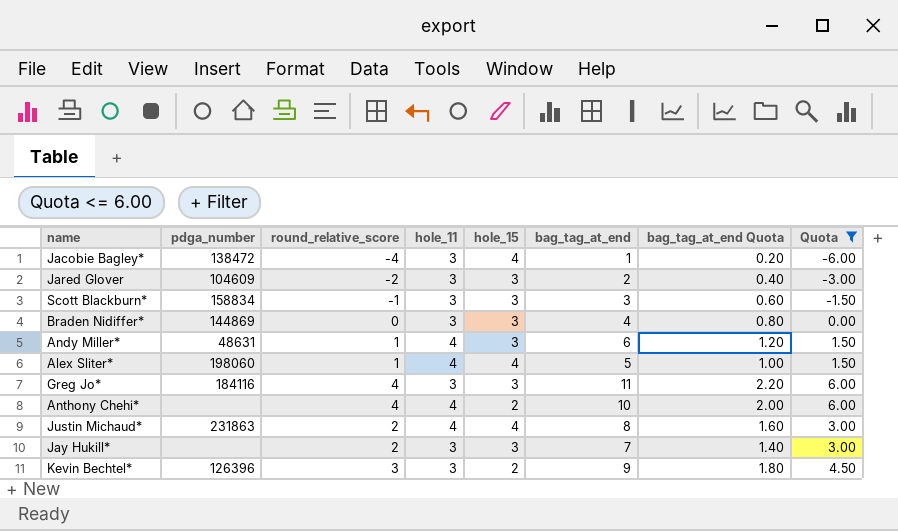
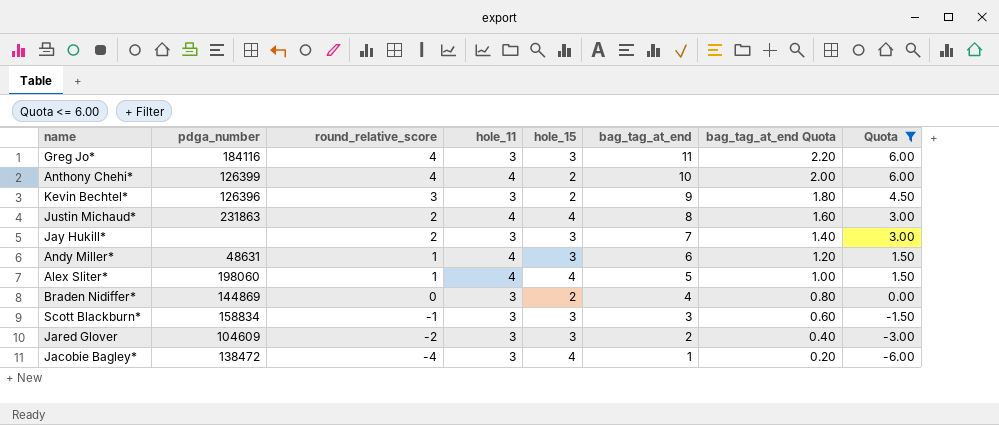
row order: none -> round_relative_score descending
Anthony Chehi* | pdga_number: none -> 126399
Braden Nidiffer* | hole_15: 3 -> 2

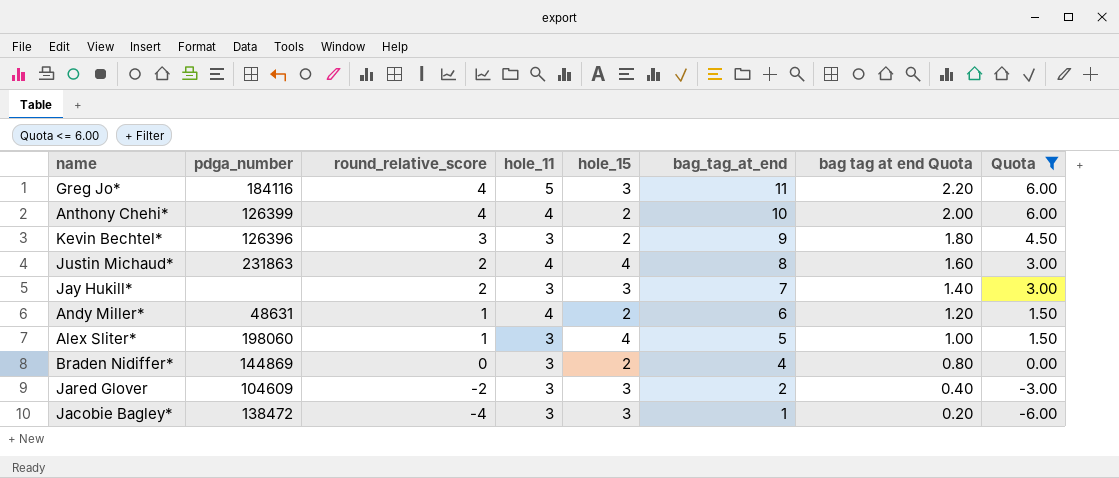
column name: bag_tag_at_end Quota -> bag tag at end Quota
row Scott Blackburn*: 158834 | -1 | 3 | 3 | 3 | 0.60 | -1.50 -> none
Greg Jo* | hole_11: 3 -> 5
Andy Miller* | hole_15: 3 -> 2
Alex Sliter* | hole_11: 4 -> 3
Jacobie Bagley* | hole_15: 4 -> 3

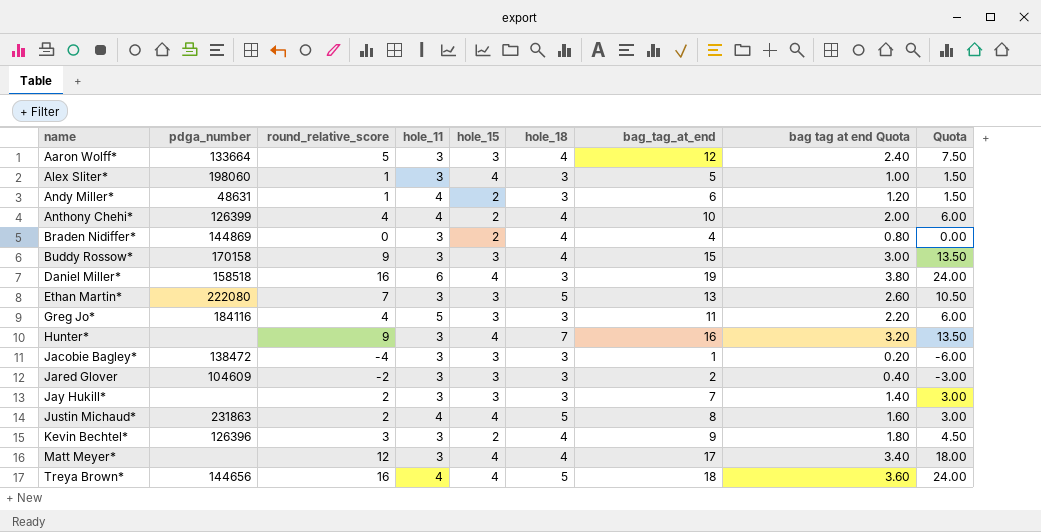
filter: Quota <= 6.00 -> none
row order: round_relative_score descending -> name ascending
column hole_18 | position: none -> 6

